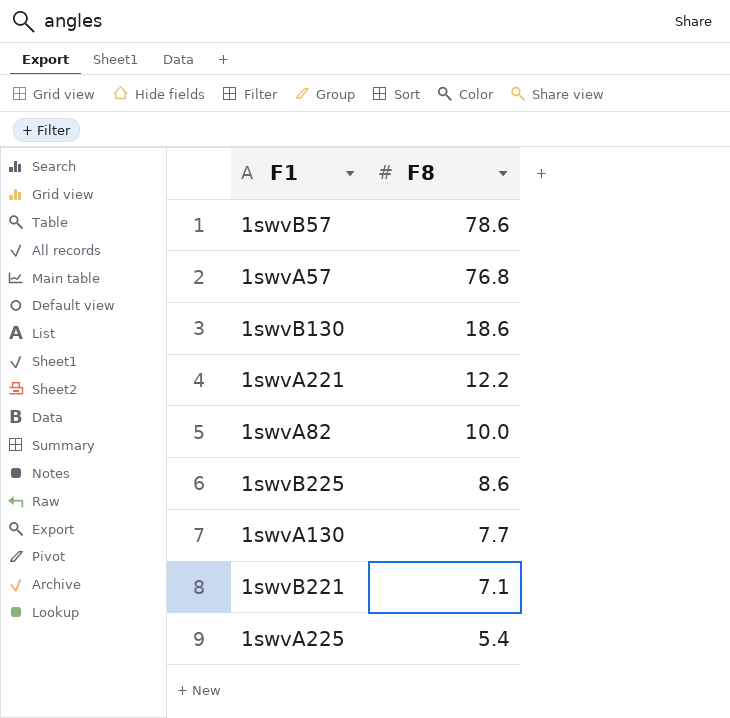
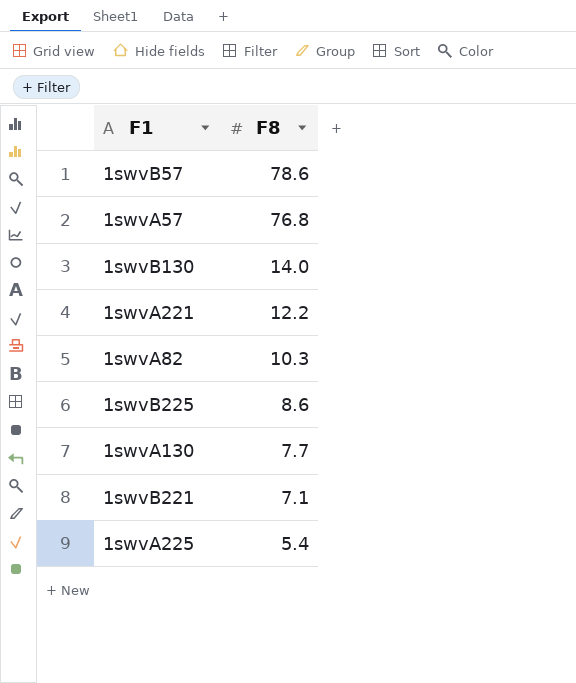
1swvB130 | F8: 18.6 -> 14.0
1swvA82 | F8: 10.0 -> 10.3

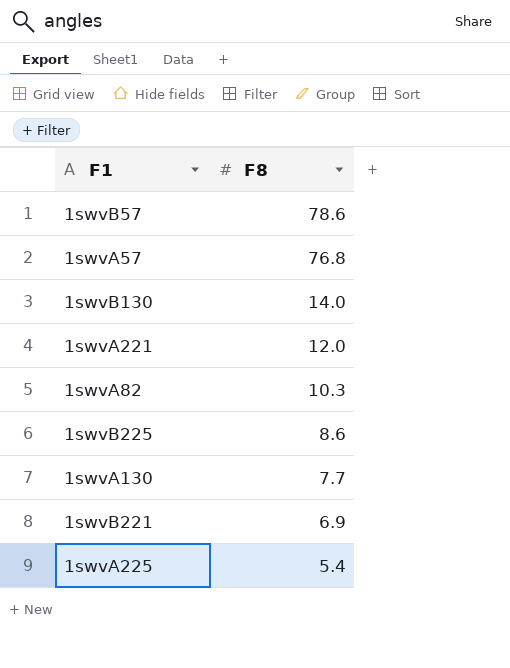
1swvA221 | F8: 12.2 -> 12.0
1swvB221 | F8: 7.1 -> 6.9

